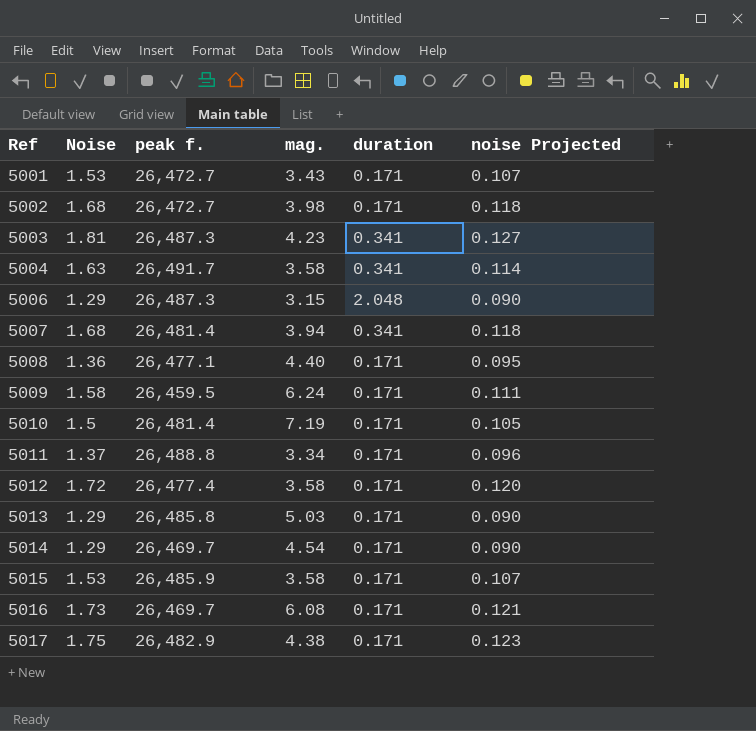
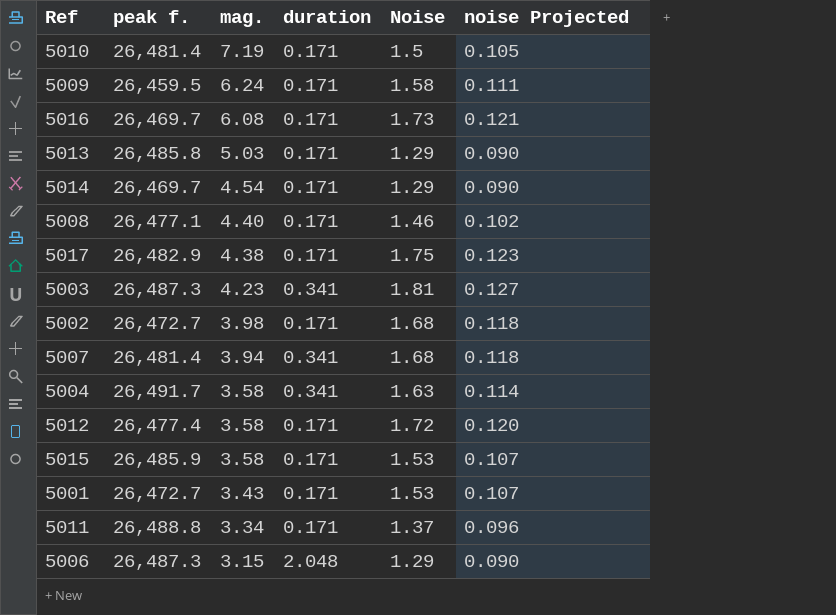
row order: Ref ascending -> mag. descending
column Noise | position: 2 -> 5
5008 | Noise: 1.36 -> 1.46
5008 | noise Projected: 0.095 -> 0.102

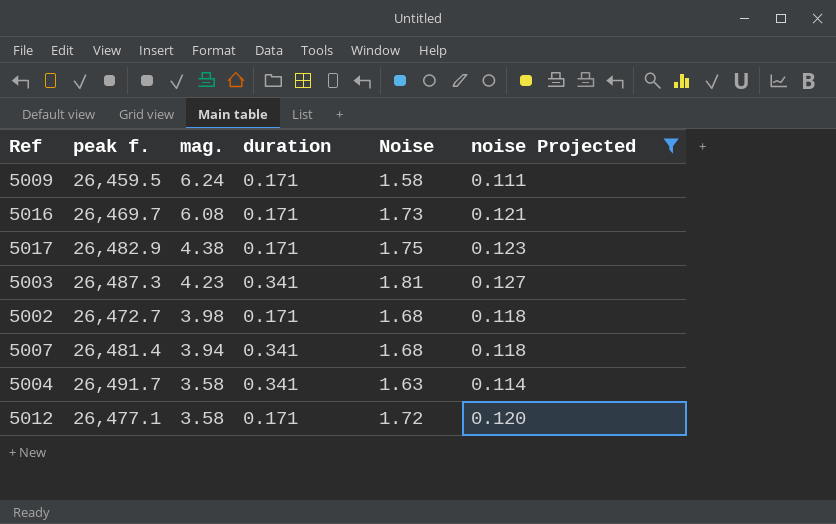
filter: none -> noise Projected >= 0.111
5012 | peak f.: 26,477.4 -> 26,477.1

